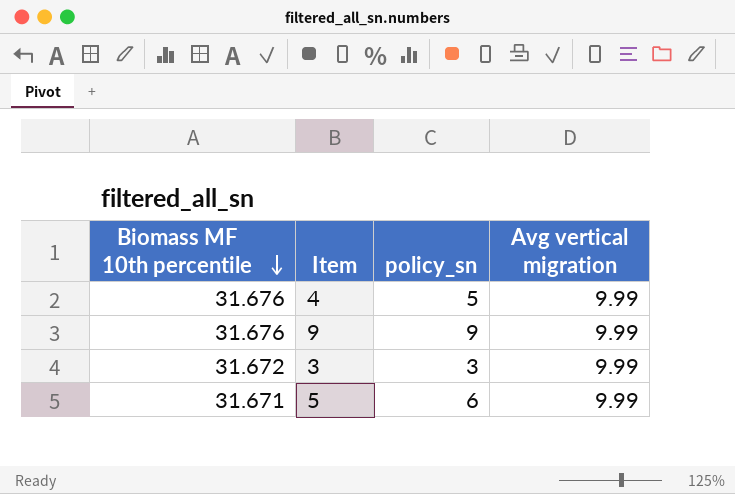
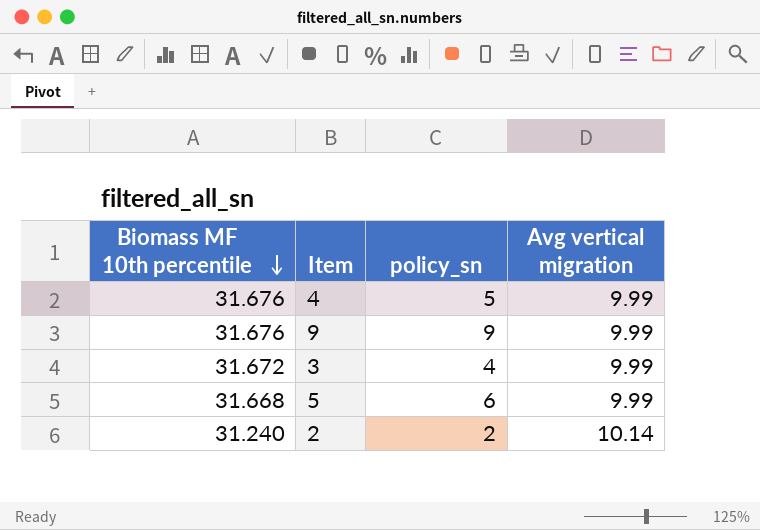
3 | policy_sn: 3 -> 4
5 | Biomass MF 10th percentile: 31.671 -> 31.668
row 2: none -> 31.240 | 2 | 10.14

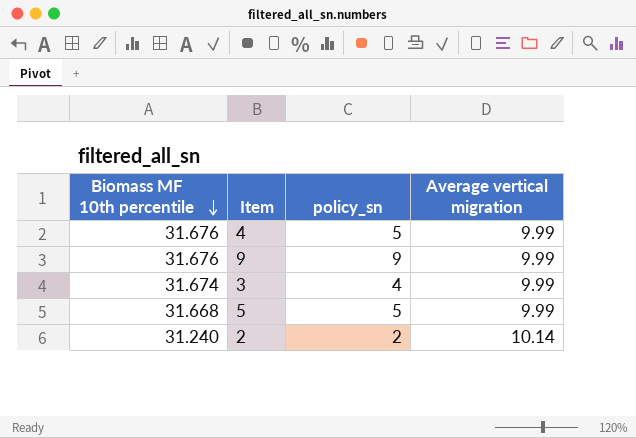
column name: Avg vertical migration -> Average vertical migration
3 | Biomass MF 10th percentile: 31.672 -> 31.674
5 | policy_sn: 6 -> 5

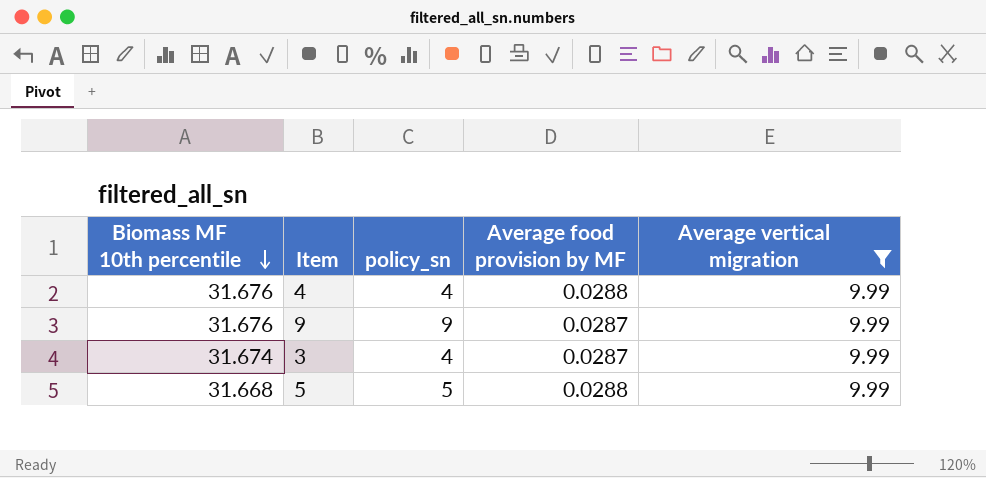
filter: none -> Average vertical migration = 9.99
column Average food provision by MF | position: none -> 4
4 | policy_sn: 5 -> 4

